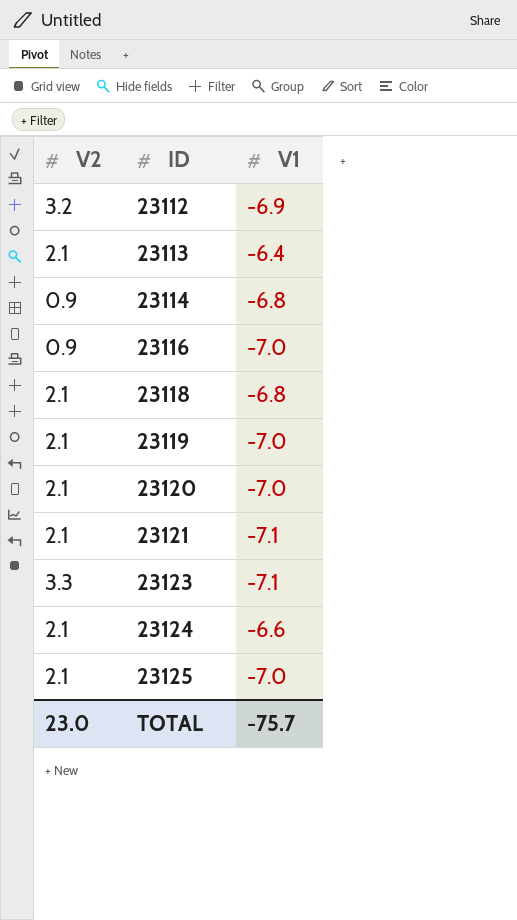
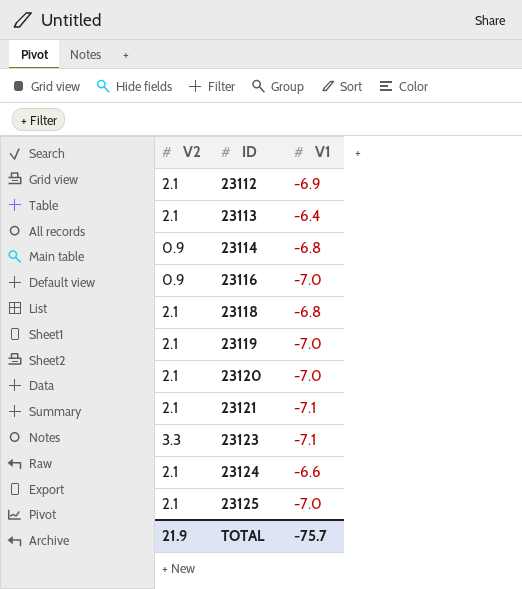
23112 | V2: 3.2 -> 2.1
TOTAL | V2: 23.0 -> 21.9

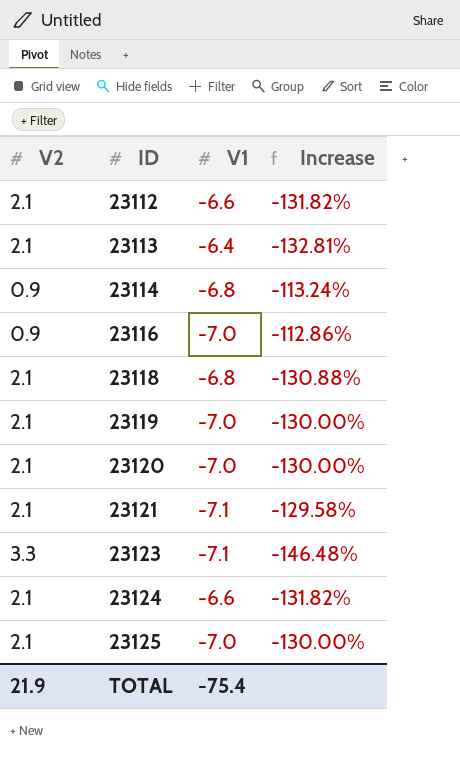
column Increase | formula: none -> ([V2] - [V1]) / [V1]
23112 | V1: -6.9 -> -6.6
TOTAL | V1: -75.7 -> -75.4

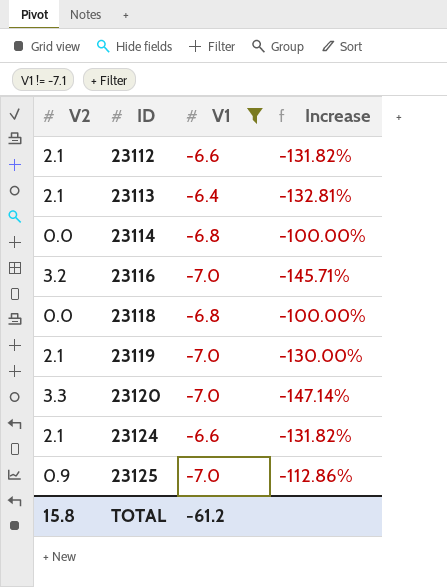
filter: none -> V1 != -7.1
23114 | V2: 0.9 -> 0.0
23114 | Increase: -113.24% -> -100.00%
23116 | V2: 0.9 -> 3.2
23116 | Increase: -112.86% -> -145.71%
23118 | V2: 2.1 -> 0.0
23118 | Increase: -130.88% -> -100.00%
23120 | V2: 2.1 -> 3.3
23120 | Increase: -130.00% -> -147.14%
23125 | V2: 2.1 -> 0.9
23125 | Increase: -130.00% -> -112.86%
TOTAL | V2: 21.9 -> 15.8
TOTAL | V1: -75.4 -> -61.2

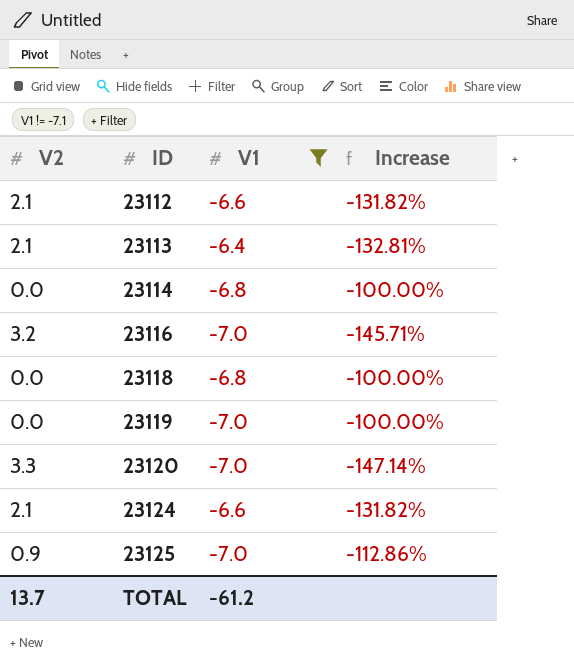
23119 | V2: 2.1 -> 0.0
23119 | Increase: -130.00% -> -100.00%
TOTAL | V2: 15.8 -> 13.7

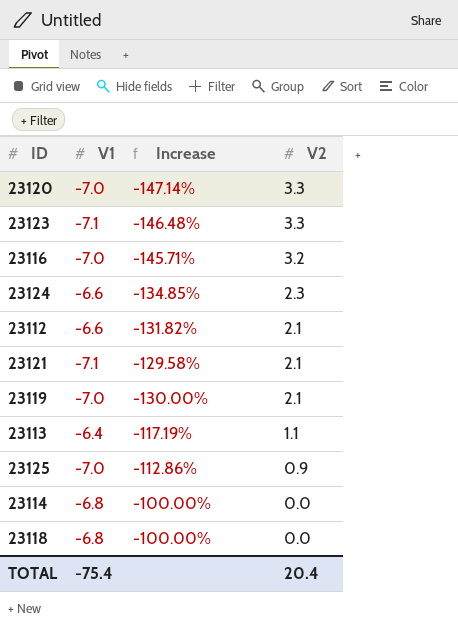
filter: V1 != -7.1 -> none
row order: ID ascending -> V2 descending
column V2 | position: 1 -> 4
23124 | Increase: -131.82% -> -134.85%
23124 | V2: 2.1 -> 2.3
23119 | Increase: -100.00% -> -130.00%
23119 | V2: 0.0 -> 2.1
23113 | Increase: -132.81% -> -117.19%
23113 | V2: 2.1 -> 1.1
TOTAL | V1: -61.2 -> -75.4
TOTAL | V2: 13.7 -> 20.4

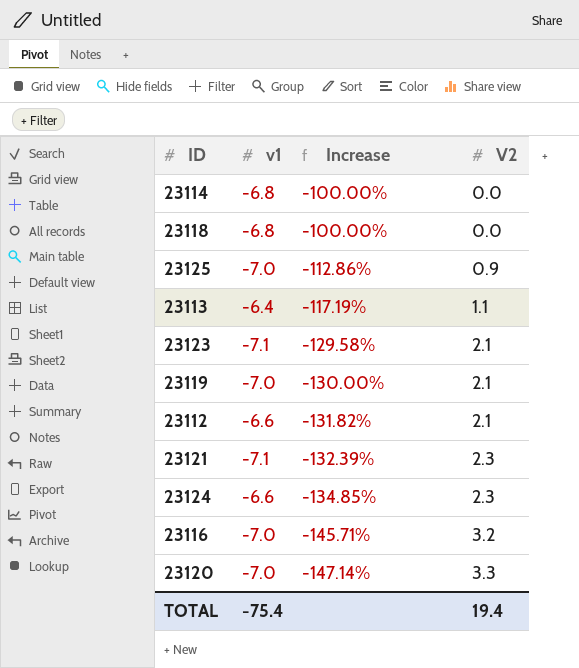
row order: V2 descending -> Increase descending
column name: V1 -> v1
23123 | Increase: -146.48% -> -129.58%
23123 | V2: 3.3 -> 2.1
23121 | Increase: -129.58% -> -132.39%
23121 | V2: 2.1 -> 2.3
TOTAL | V2: 20.4 -> 19.4

